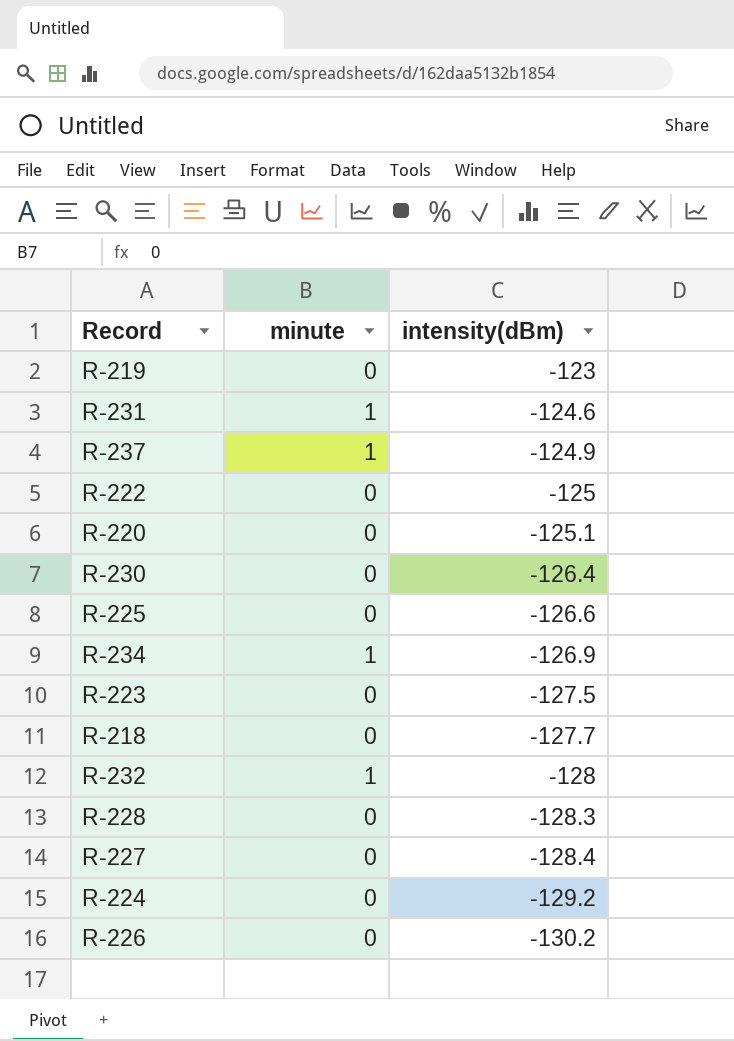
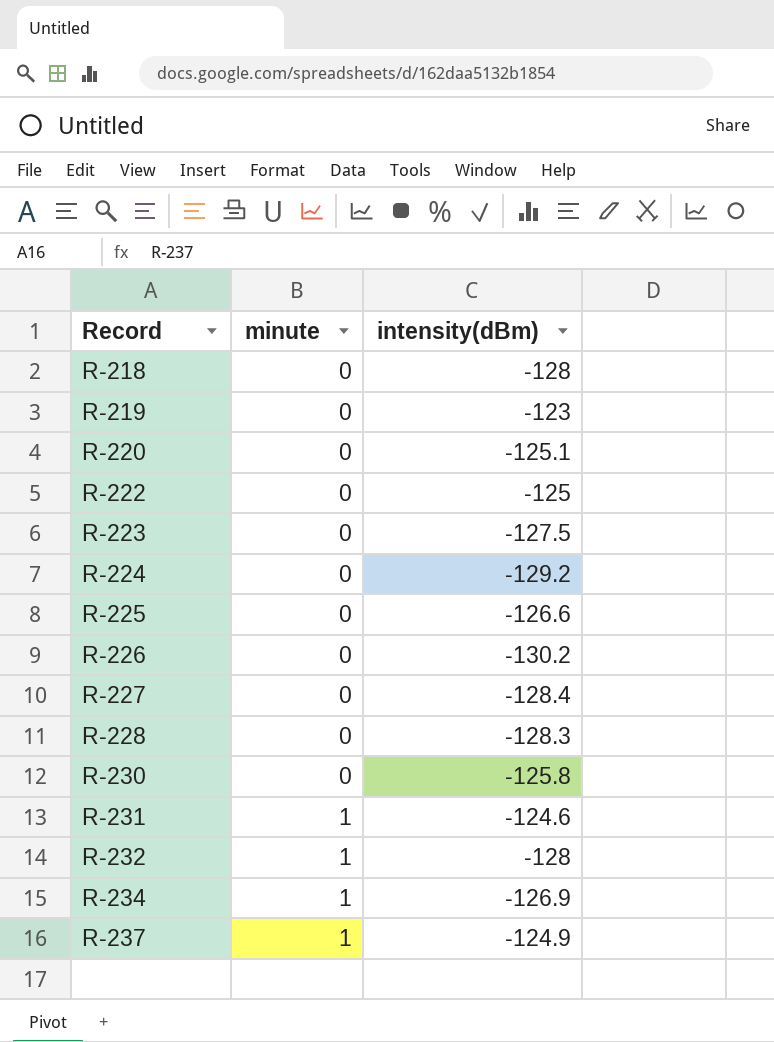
row order: intensity(dBm) descending -> Record ascending
R-218 | intensity(dBm): -127.7 -> -128
R-230 | intensity(dBm): -126.4 -> -125.8

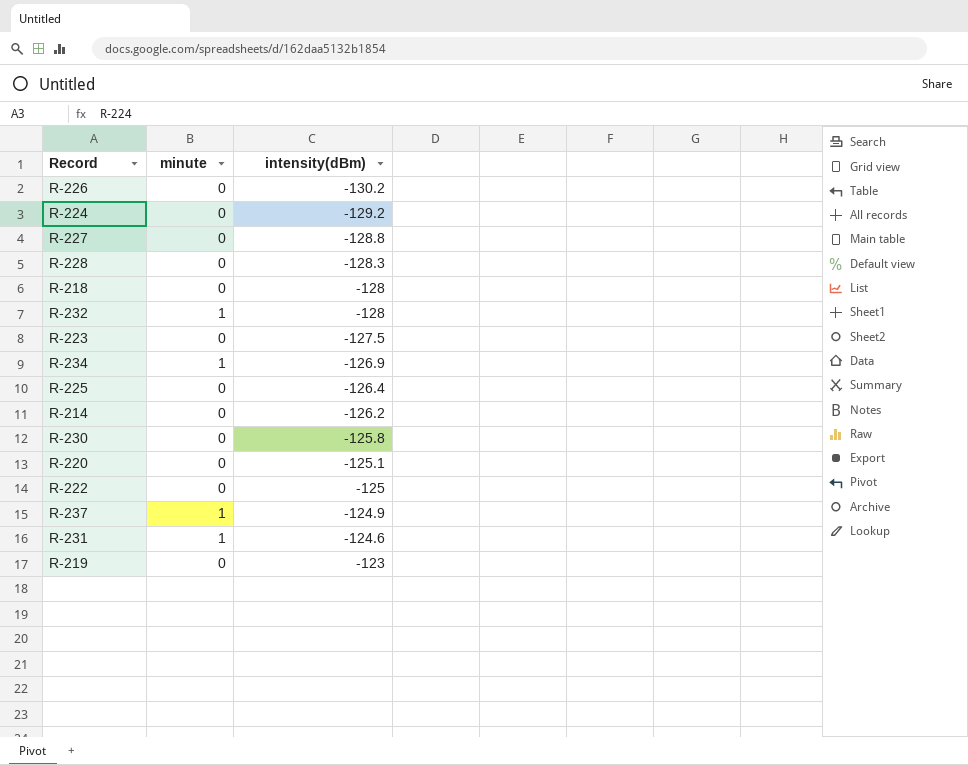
row order: Record ascending -> intensity(dBm) ascending
R-227 | intensity(dBm): -128.4 -> -128.8
R-225 | intensity(dBm): -126.6 -> -126.4
row R-214: none -> 0 | -126.2

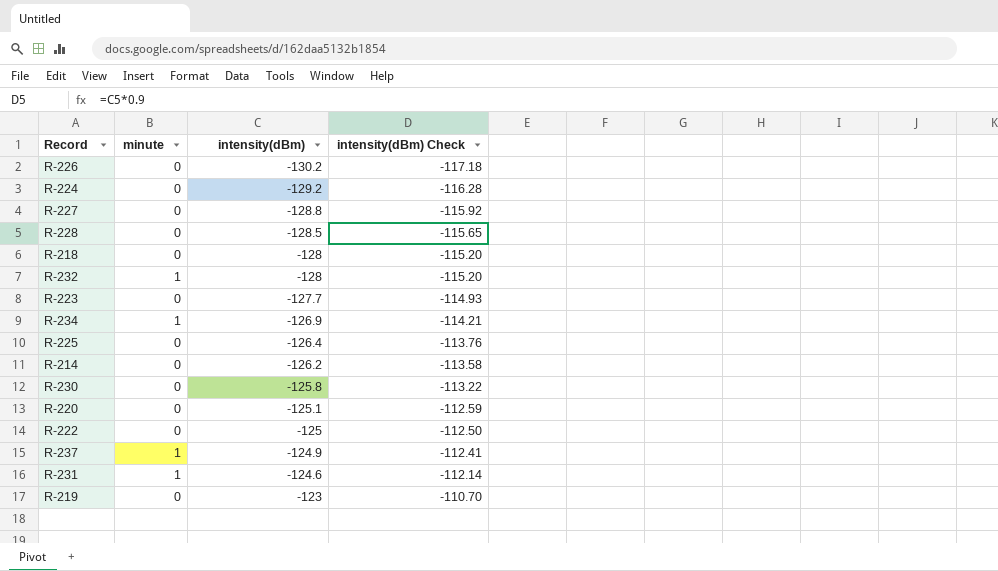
column intensity(dBm) Check | formula: none -> [intensity(dBm)] * 0.9
R-228 | intensity(dBm): -128.3 -> -128.5
R-223 | intensity(dBm): -127.5 -> -127.7

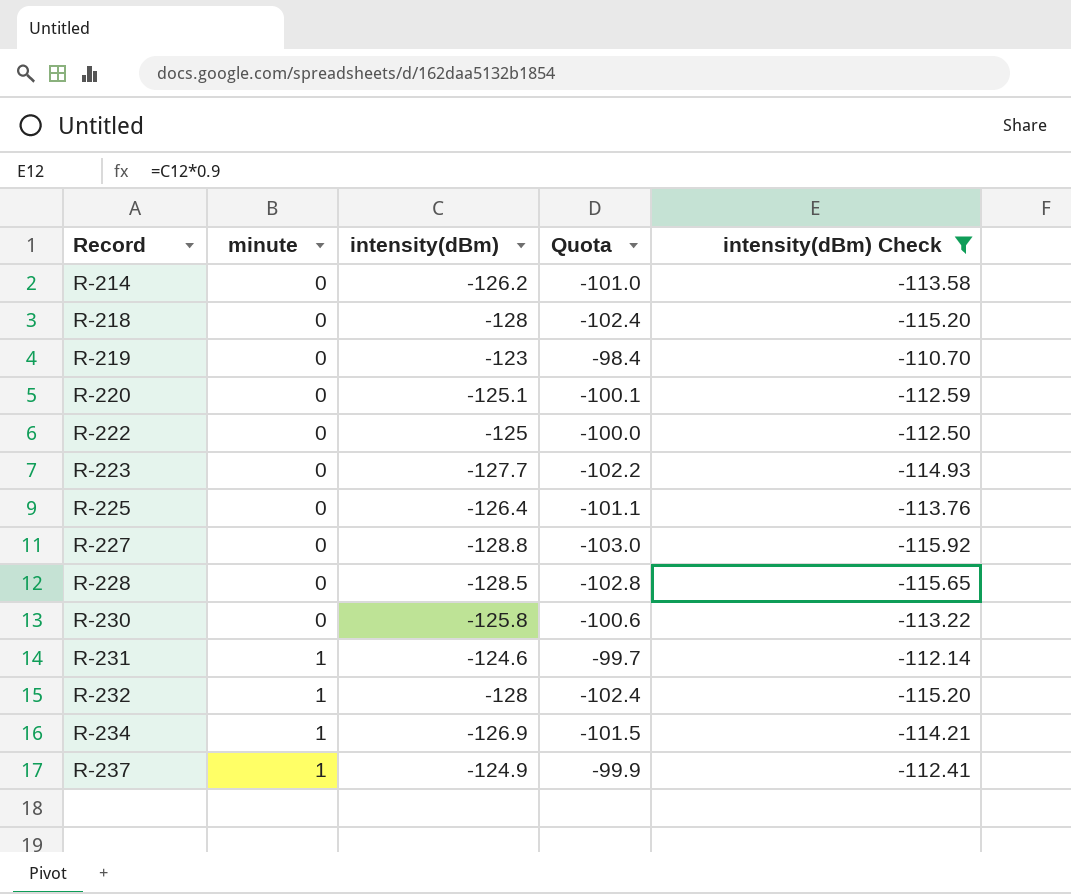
filter: none -> intensity(dBm) Check >= -115.92
row order: intensity(dBm) ascending -> Record ascending
column Quota | formula: none -> [intensity(dBm)] * 0.8

